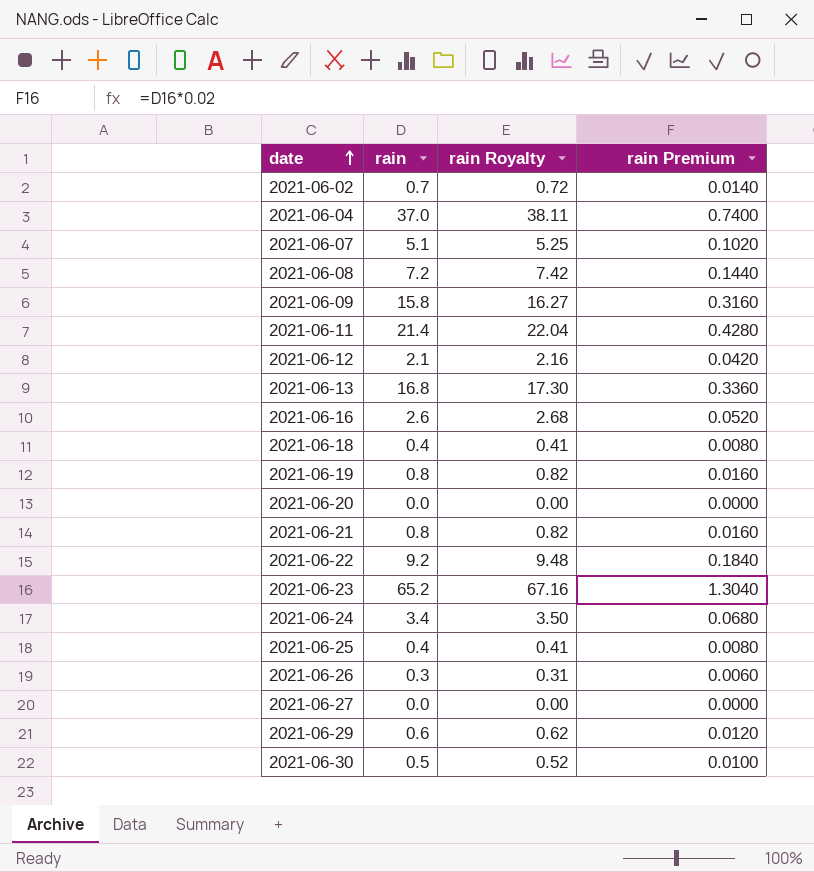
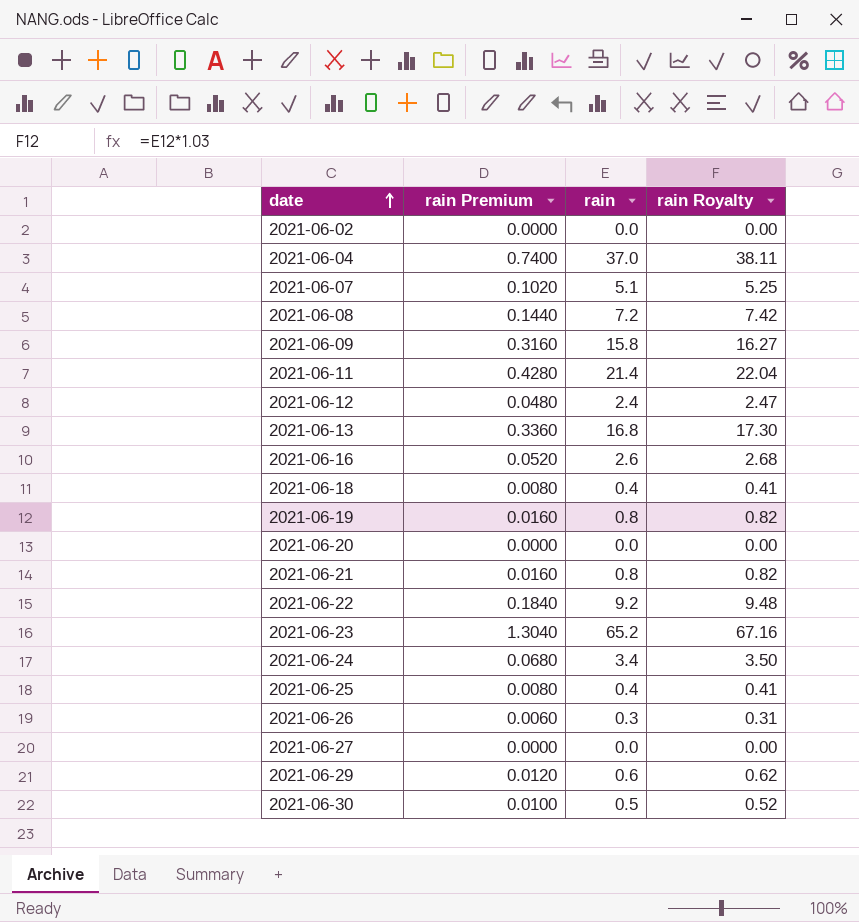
column rain Premium | position: 4 -> 2
2021-06-02 | rain Premium: 0.0140 -> 0.0000
2021-06-02 | rain: 0.7 -> 0.0
2021-06-02 | rain Royalty: 0.72 -> 0.00
2021-06-12 | rain Premium: 0.0420 -> 0.0480
2021-06-12 | rain: 2.1 -> 2.4
2021-06-12 | rain Royalty: 2.16 -> 2.47

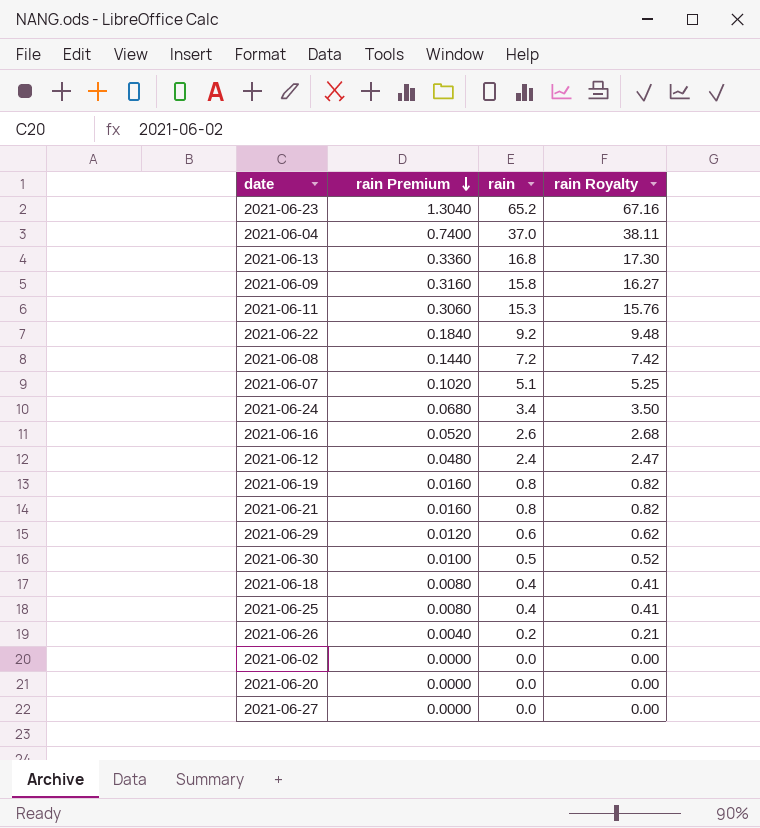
row order: date ascending -> rain Premium descending
2021-06-11 | rain Premium: 0.4280 -> 0.3060
2021-06-11 | rain: 21.4 -> 15.3
2021-06-11 | rain Royalty: 22.04 -> 15.76
2021-06-26 | rain Premium: 0.0060 -> 0.0040
2021-06-26 | rain: 0.3 -> 0.2
2021-06-26 | rain Royalty: 0.31 -> 0.21

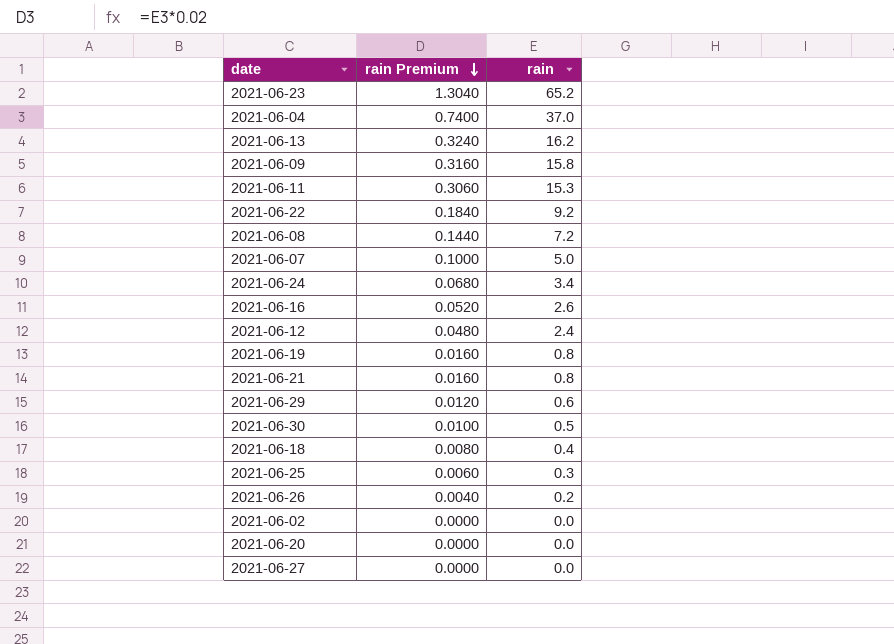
column rain Royalty | formula: [rain] * 1.03 -> none
2021-06-13 | rain Premium: 0.3360 -> 0.3240
2021-06-13 | rain: 16.8 -> 16.2
2021-06-07 | rain Premium: 0.1020 -> 0.1000
2021-06-07 | rain: 5.1 -> 5.0
2021-06-25 | rain Premium: 0.0080 -> 0.0060
2021-06-25 | rain: 0.4 -> 0.3

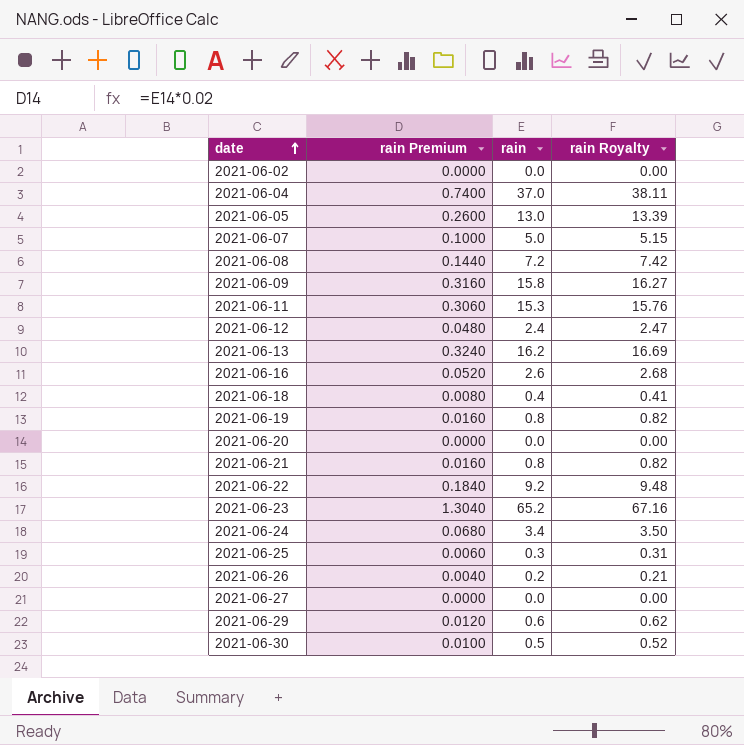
row order: rain Premium descending -> date ascending
column rain Royalty | formula: none -> [rain] * 1.03
row 2021-06-05: none -> 0.2600 | 13.0 | 13.39

